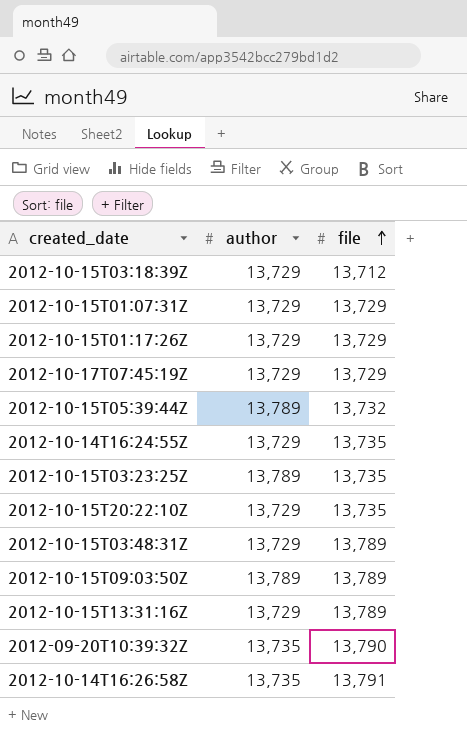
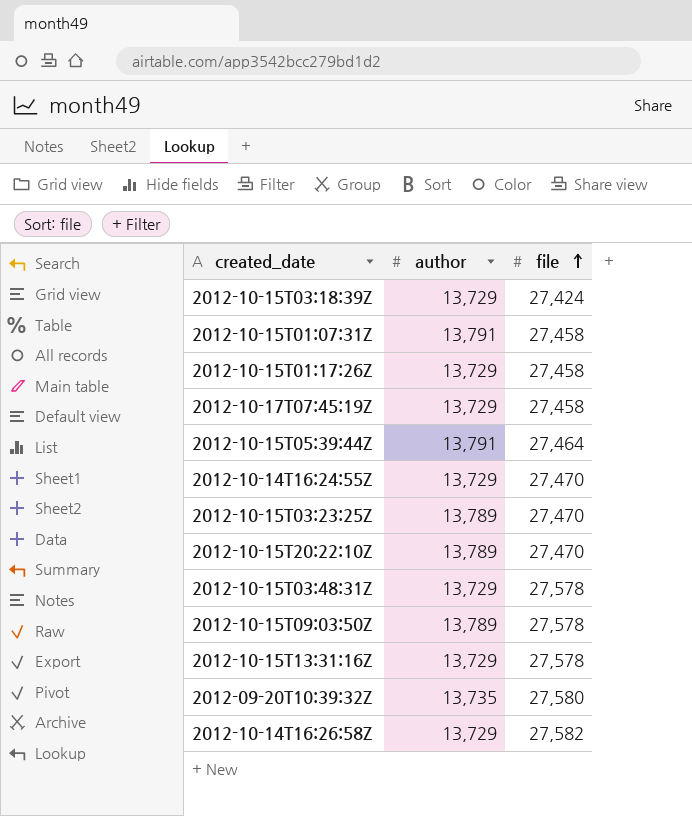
2012-10-15T03:18:39Z | file: 13,712 -> 27,424
2012-10-15T01:07:31Z | author: 13,729 -> 13,791
2012-10-15T01:07:31Z | file: 13,729 -> 27,458
2012-10-15T01:17:26Z | file: 13,729 -> 27,458
2012-10-17T07:45:19Z | file: 13,729 -> 27,458
2012-10-15T05:39:44Z | author: 13,789 -> 13,791
2012-10-15T05:39:44Z | file: 13,732 -> 27,464
2012-10-14T16:24:55Z | file: 13,735 -> 27,470
2012-10-15T03:23:25Z | file: 13,735 -> 27,470
2012-10-15T20:22:10Z | author: 13,729 -> 13,789
2012-10-15T20:22:10Z | file: 13,735 -> 27,470
2012-10-15T03:48:31Z | file: 13,789 -> 27,578
2012-10-15T09:03:50Z | file: 13,789 -> 27,578
2012-10-15T13:31:16Z | file: 13,789 -> 27,578
2012-09-20T10:39:32Z | file: 13,790 -> 27,580
2012-10-14T16:26:58Z | author: 13,735 -> 13,729
2012-10-14T16:26:58Z | file: 13,791 -> 27,582

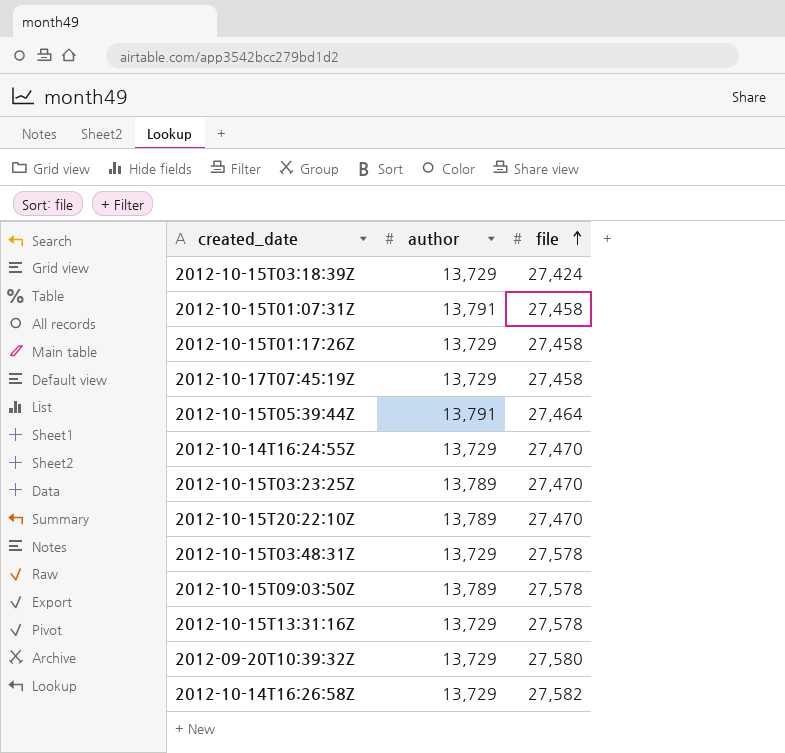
2012-09-20T10:39:32Z | author: 13,735 -> 13,729

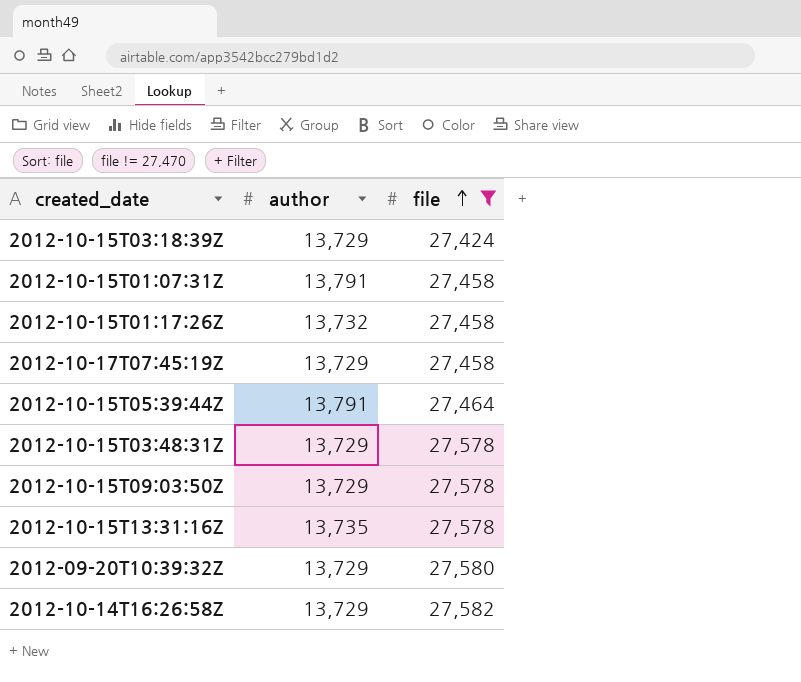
filter: none -> file != 27,470
2012-10-15T01:17:26Z | author: 13,729 -> 13,732
2012-10-15T09:03:50Z | author: 13,789 -> 13,729
2012-10-15T13:31:16Z | author: 13,729 -> 13,735

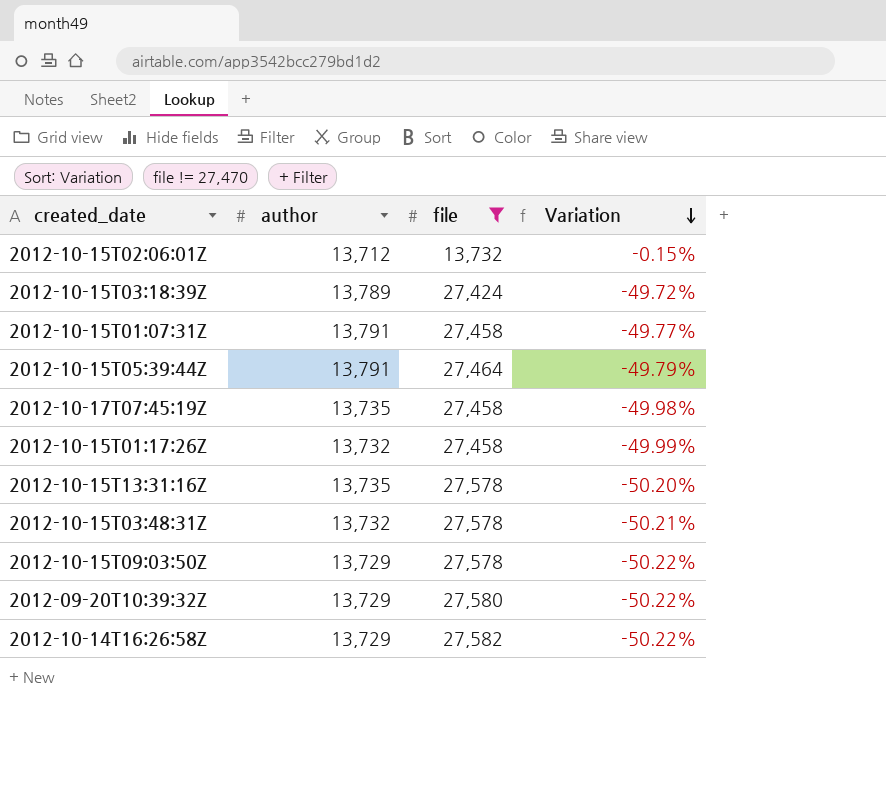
row order: file ascending -> Variation descending
column Variation | formula: none -> ([author] - [file]) / [file]
row 2012-10-15T02:06:01Z: none -> 13,712 | 13,732 | -0.15%
2012-10-15T03:18:39Z | author: 13,729 -> 13,789
2012-10-17T07:45:19Z | author: 13,729 -> 13,735
2012-10-15T03:48:31Z | author: 13,729 -> 13,732

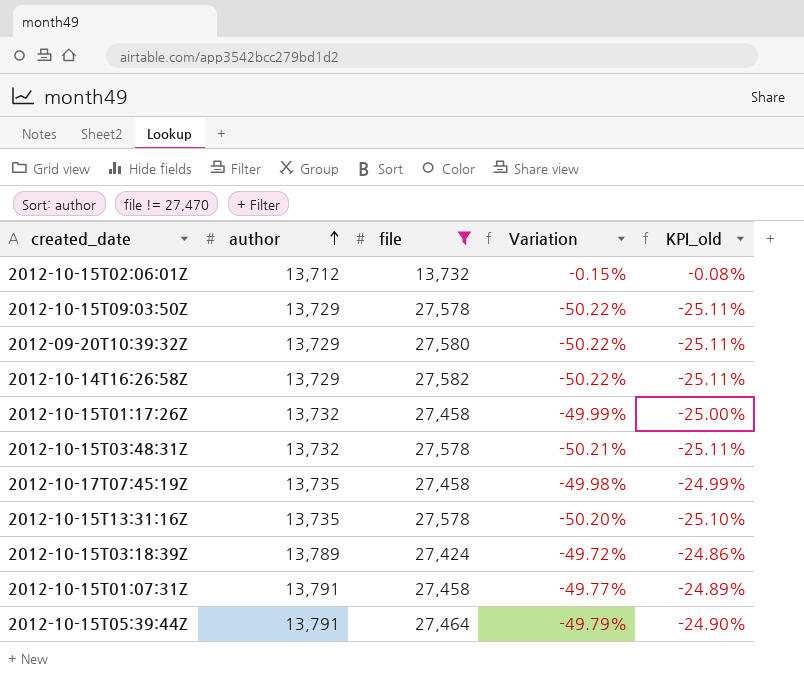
row order: Variation descending -> author ascending
column KPI_old | formula: none -> [Variation] * 0.5

